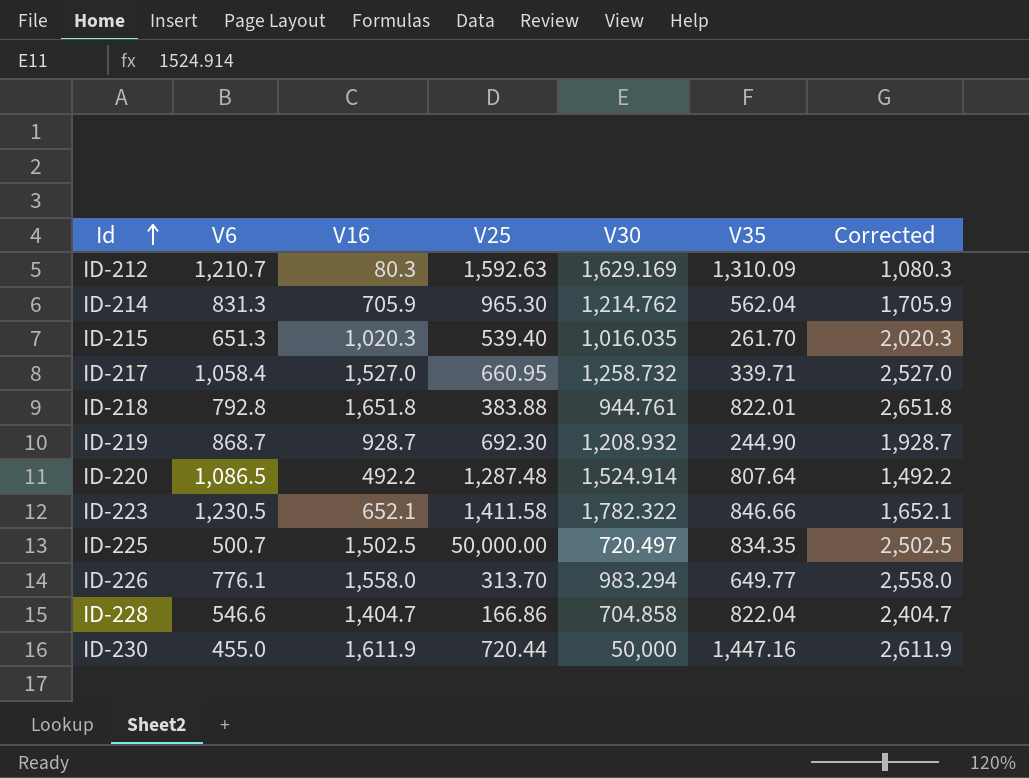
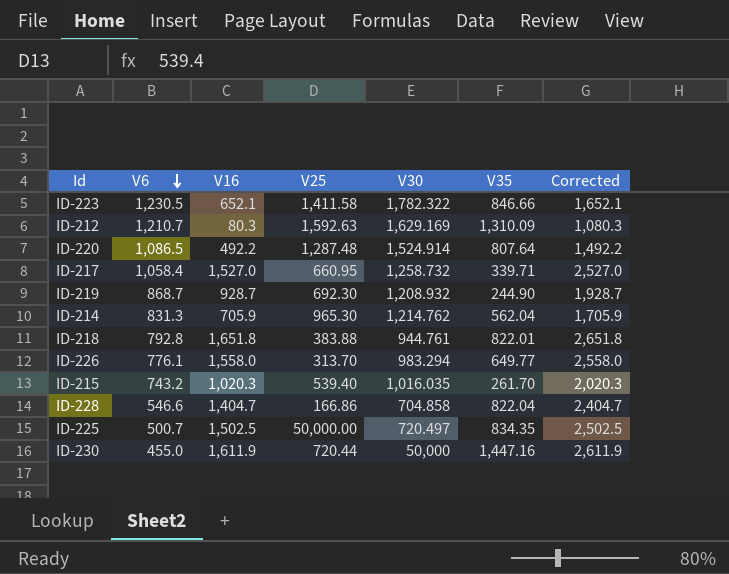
row order: Id ascending -> V6 descending
ID-215 | V6: 651.3 -> 743.2

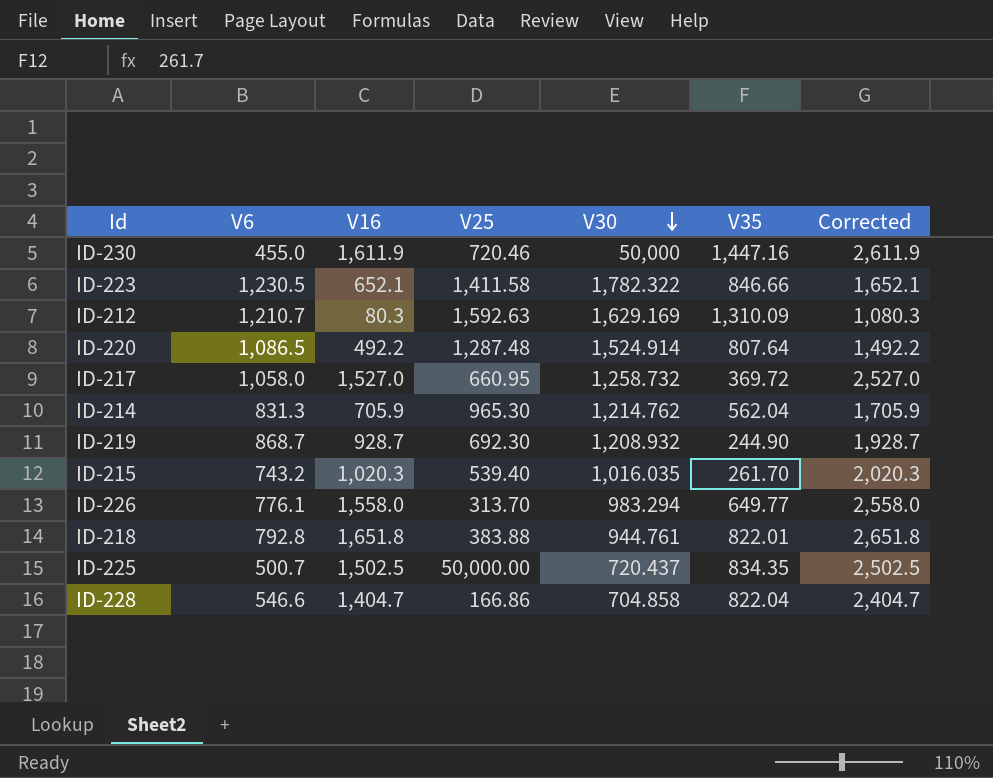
row order: V6 descending -> V30 descending
ID-230 | V25: 720.44 -> 720.46
ID-217 | V6: 1,058.4 -> 1,058.0
ID-217 | V35: 339.71 -> 369.72
ID-225 | V30: 720.497 -> 720.437

